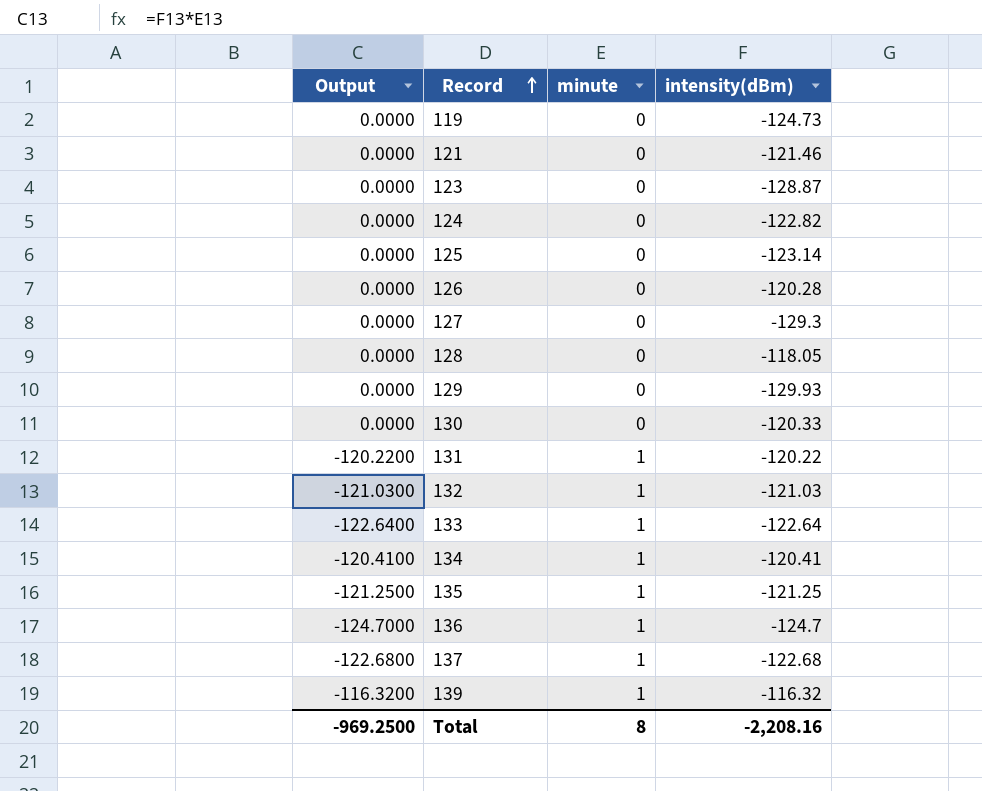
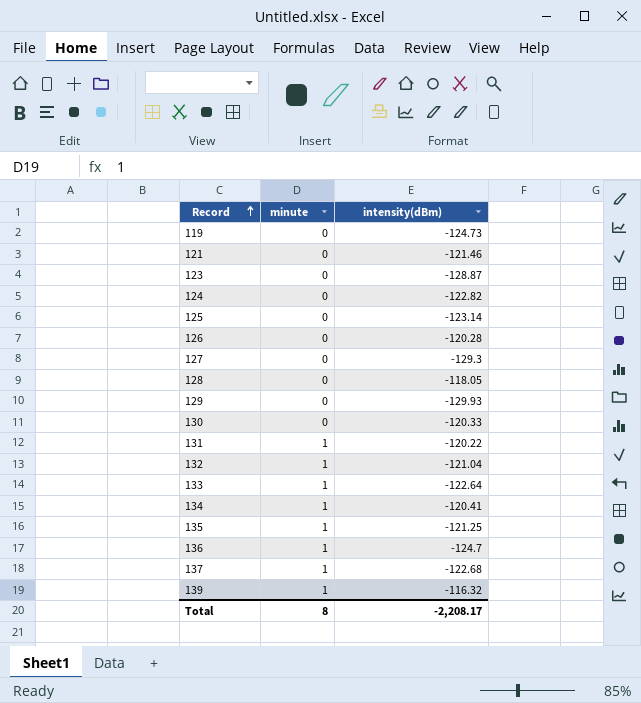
column Output | formula: [minute] * [intensity(dBm)] -> none
132 | intensity(dBm): -121.03 -> -121.04
Total | intensity(dBm): -2,208.16 -> -2,208.17

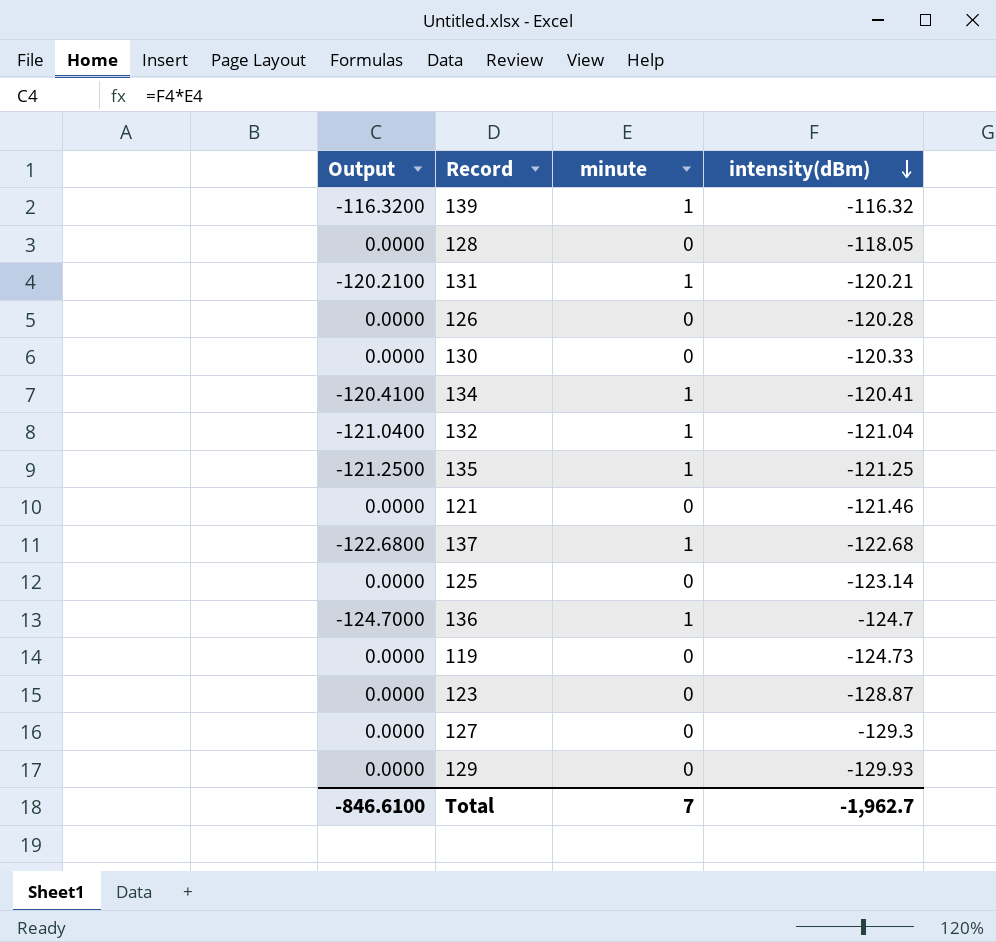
row order: Record ascending -> intensity(dBm) descending
column Output | formula: none -> [minute] * [intensity(dBm)]
row 124: 0 | -122.82 -> none
row 133: 1 | -122.64 -> none
131 | intensity(dBm): -120.22 -> -120.21
Total | minute: 8 -> 7
Total | intensity(dBm): -2,208.17 -> -1,962.7

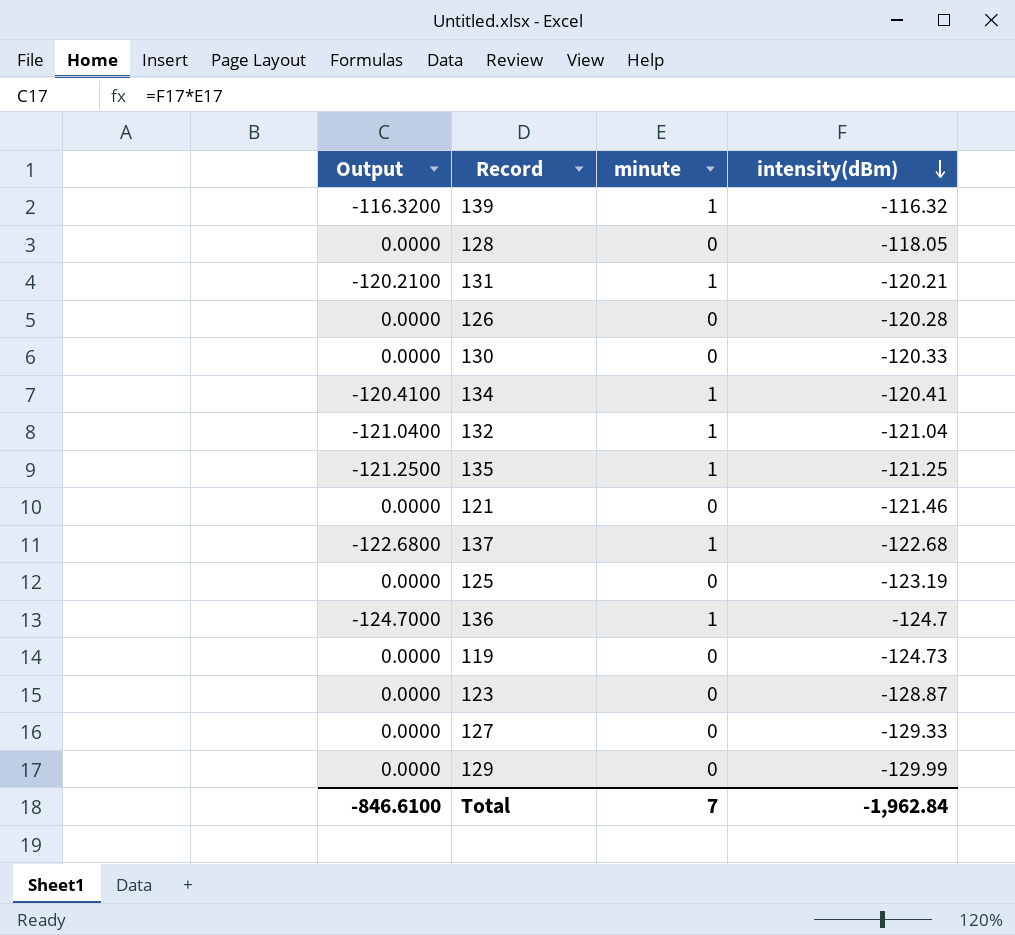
125 | intensity(dBm): -123.14 -> -123.19
127 | intensity(dBm): -129.3 -> -129.33
129 | intensity(dBm): -129.93 -> -129.99
Total | intensity(dBm): -1,962.7 -> -1,962.84

